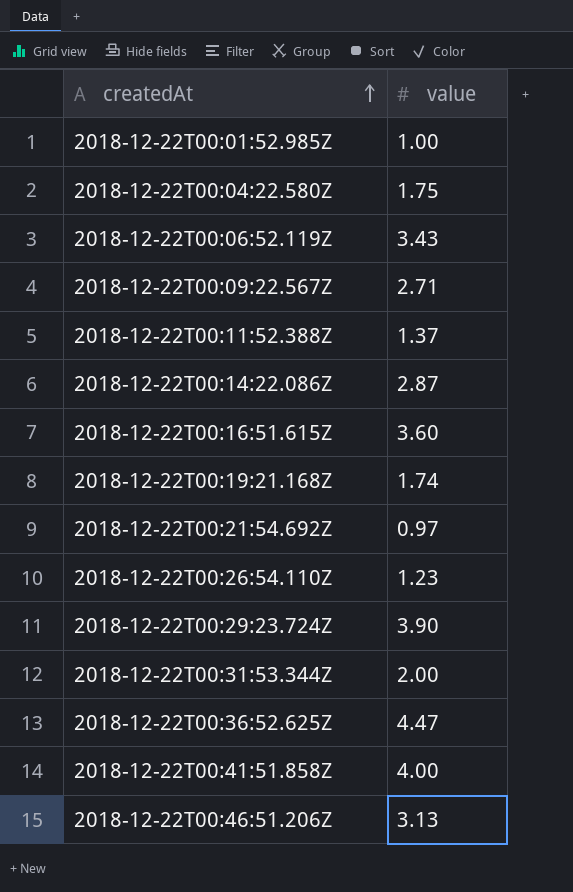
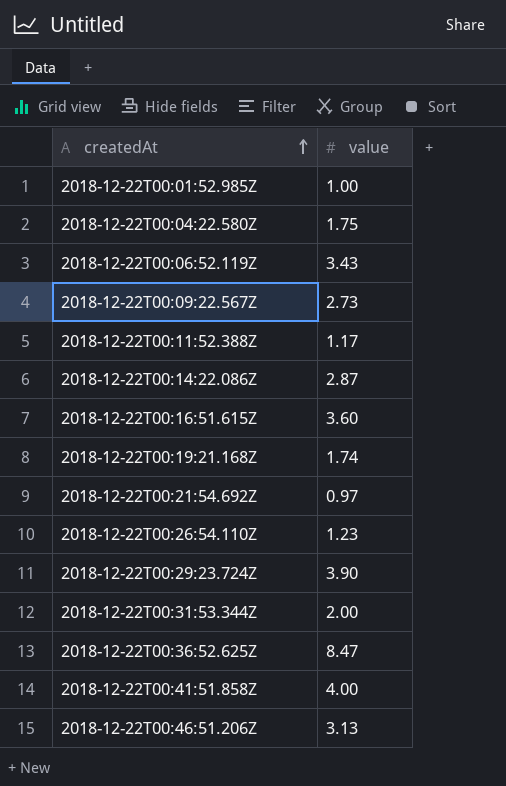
2018-12-22T00:09:22.567Z | value: 2.71 -> 2.73
2018-12-22T00:11:52.388Z | value: 1.37 -> 1.17
2018-12-22T00:36:52.625Z | value: 4.47 -> 8.47

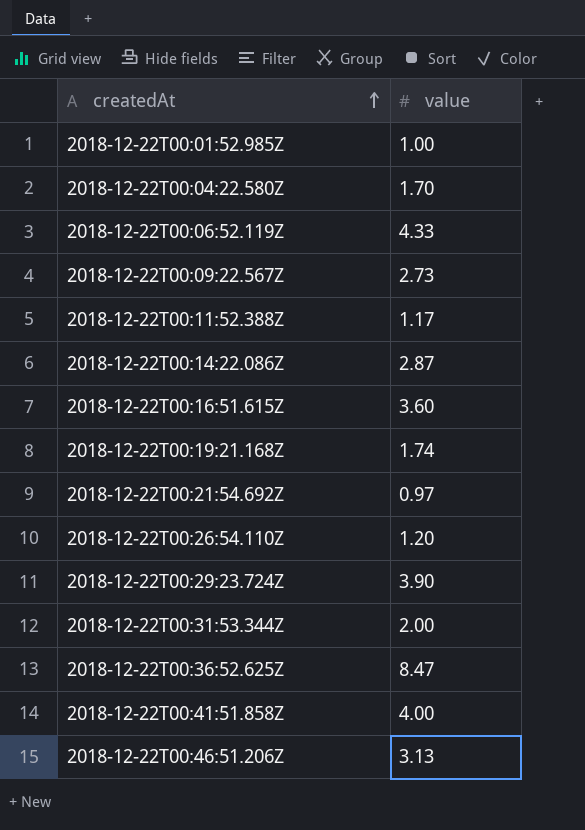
2018-12-22T00:04:22.580Z | value: 1.75 -> 1.70
2018-12-22T00:06:52.119Z | value: 3.43 -> 4.33
2018-12-22T00:26:54.110Z | value: 1.23 -> 1.20

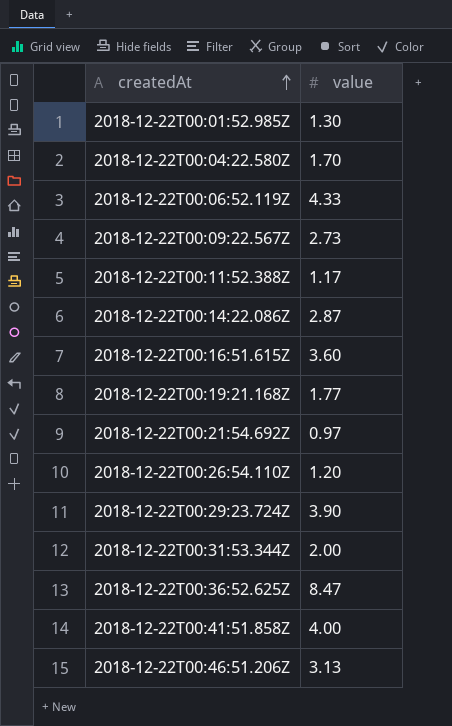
2018-12-22T00:01:52.985Z | value: 1.00 -> 1.30
2018-12-22T00:19:21.168Z | value: 1.74 -> 1.77

